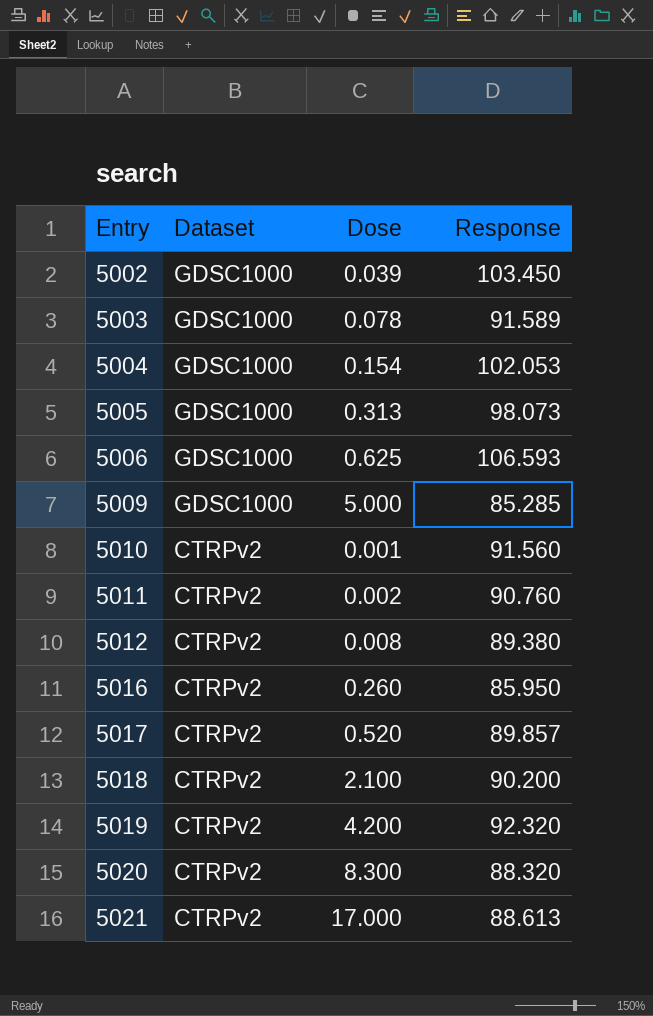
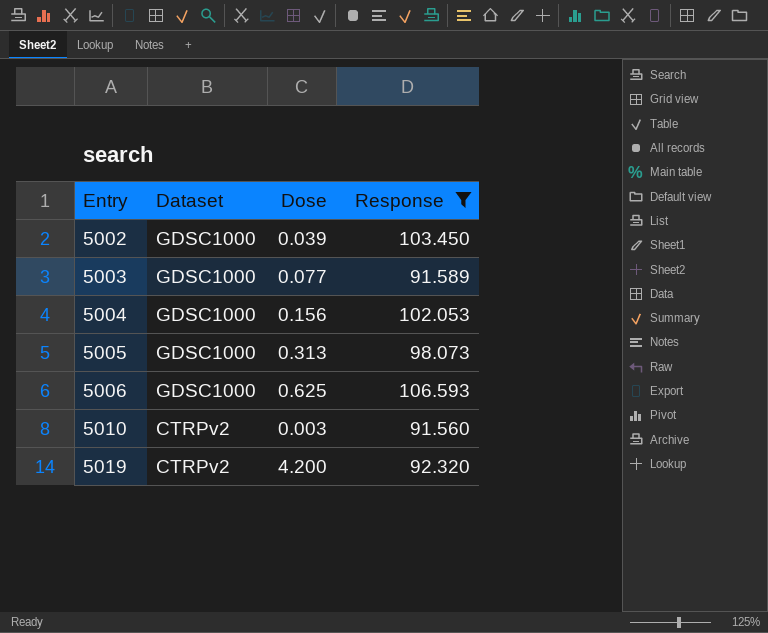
filter: none -> Response >= 91.560
5003 | Dose: 0.078 -> 0.077
5004 | Dose: 0.154 -> 0.156
5010 | Dose: 0.001 -> 0.003

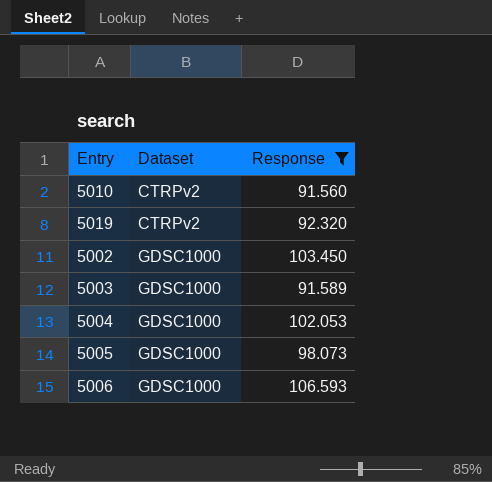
row order: Entry ascending -> Dataset ascending
column Dose | position: 3 -> none

